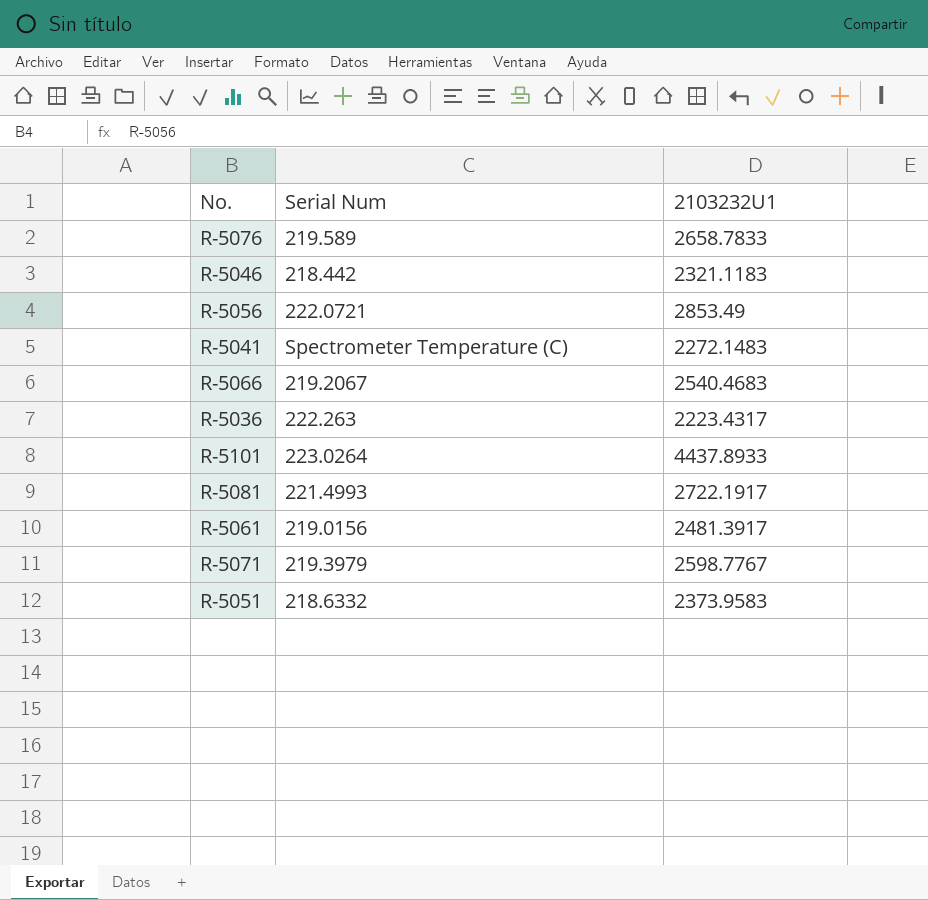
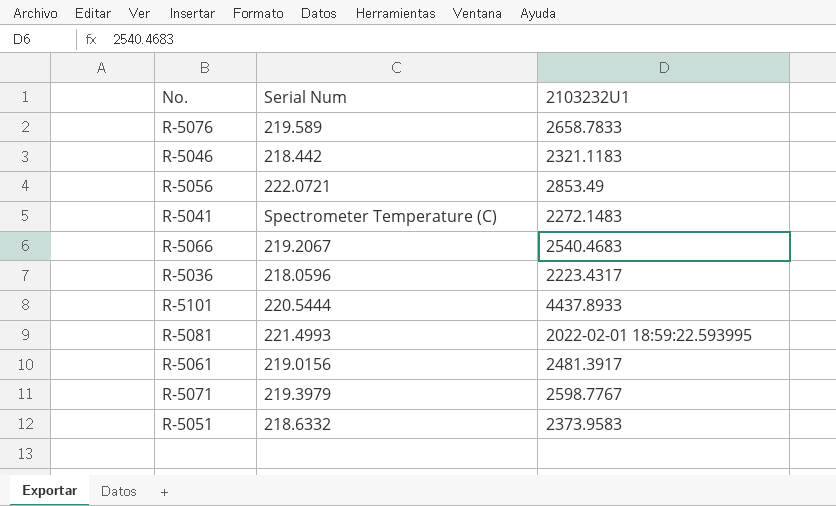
R-5036 | Serial Num: 222.263 -> 218.0596
R-5101 | Serial Num: 223.0264 -> 220.5444
R-5081 | 2103232U1: 2722.1917 -> 2022-02-01 18:59:22.593995

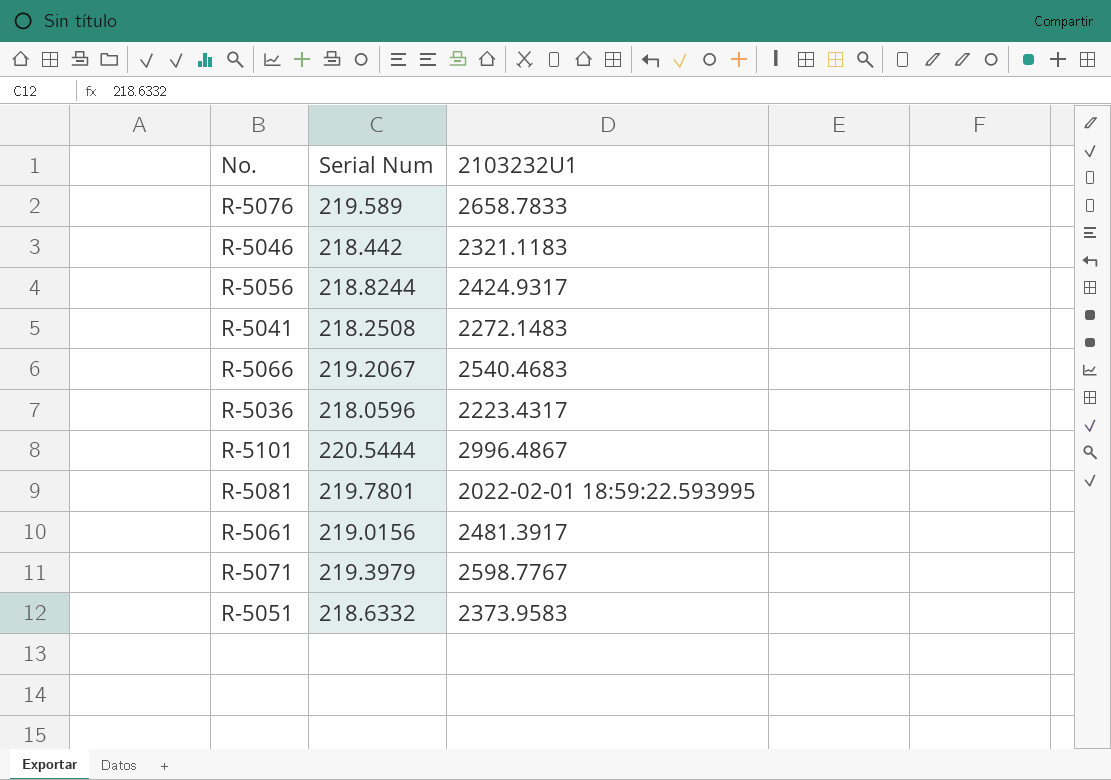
R-5056 | Serial Num: 222.0721 -> 218.8244
R-5056 | 2103232U1: 2853.49 -> 2424.9317
R-5041 | Serial Num: Spectrometer Temperature (C) -> 218.2508
R-5101 | 2103232U1: 4437.8933 -> 2996.4867
R-5081 | Serial Num: 221.4993 -> 219.7801

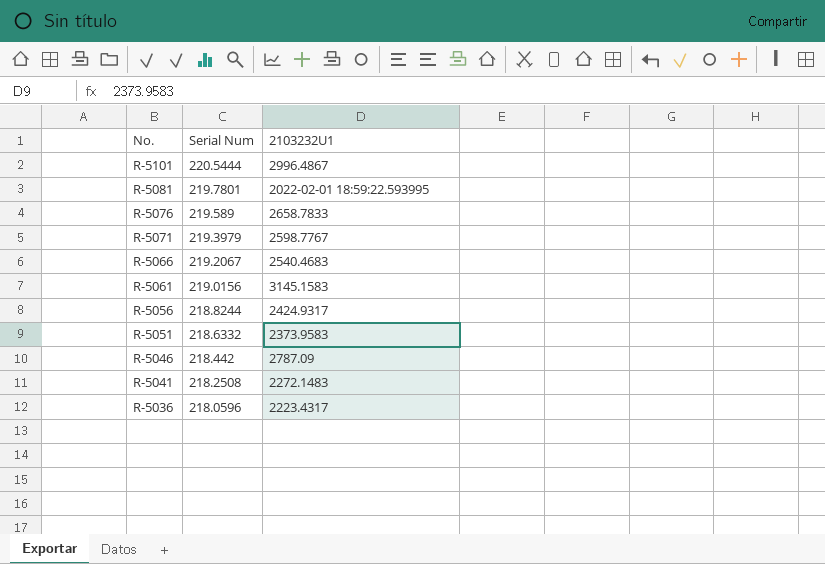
row order: none -> No. descending
R-5061 | 2103232U1: 2481.3917 -> 3145.1583
R-5046 | 2103232U1: 2321.1183 -> 2787.09

